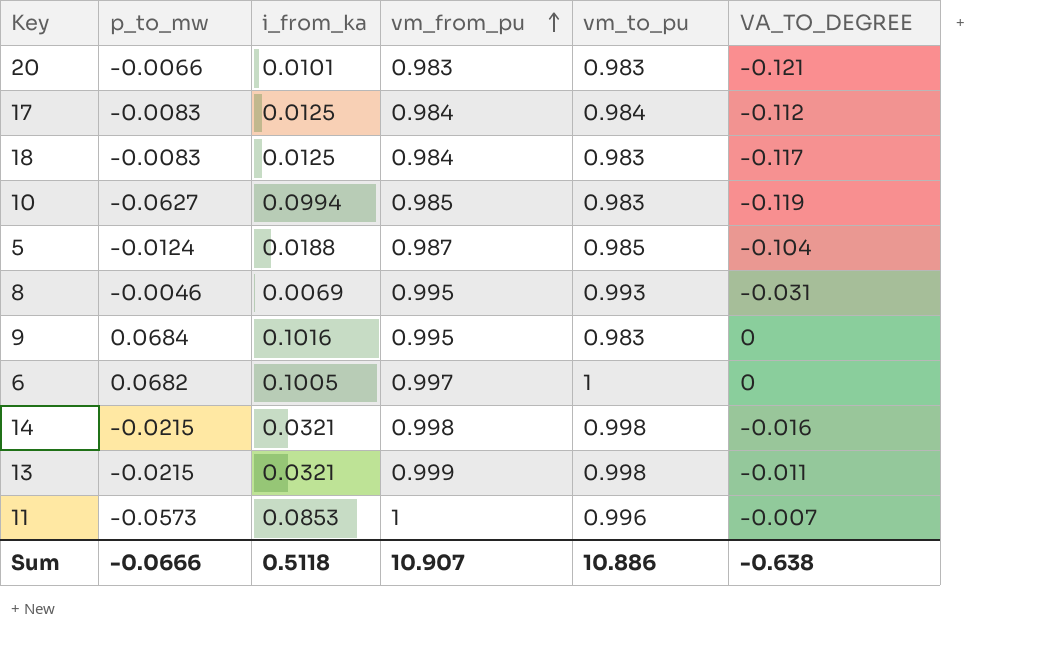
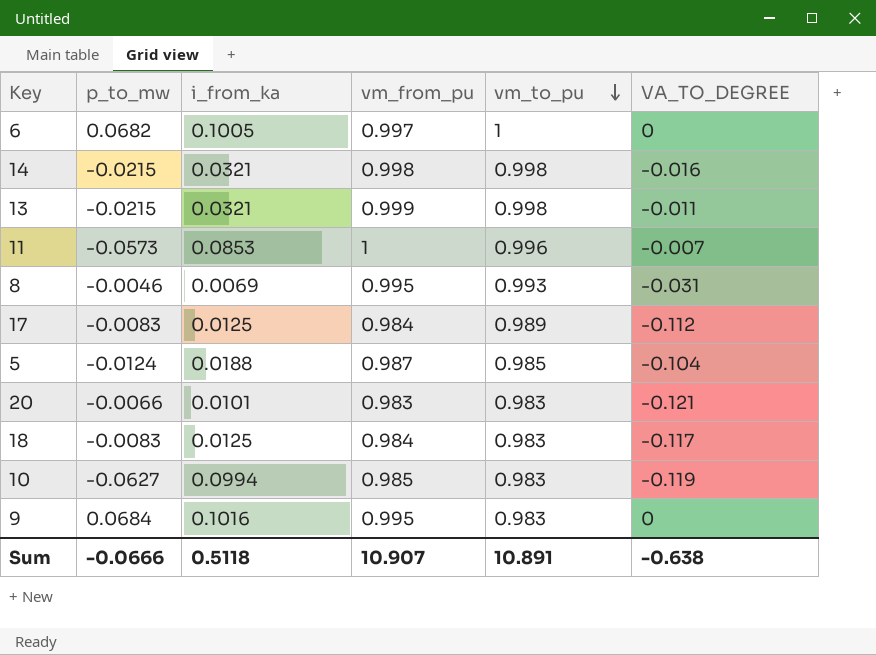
row order: vm_from_pu ascending -> vm_to_pu descending
17 | vm_to_pu: 0.984 -> 0.989
Sum | vm_to_pu: 10.886 -> 10.891

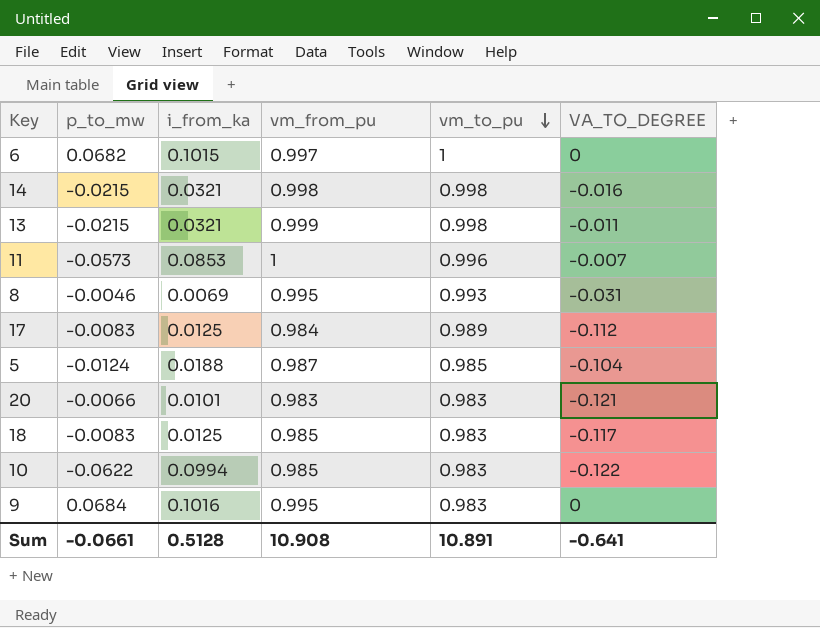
6 | i_from_ka: 0.1005 -> 0.1015
18 | vm_from_pu: 0.984 -> 0.985
10 | p_to_mw: -0.0627 -> -0.0622
10 | VA_TO_DEGREE: -0.119 -> -0.122
Sum | p_to_mw: -0.0666 -> -0.0661
Sum | i_from_ka: 0.5118 -> 0.5128
Sum | vm_from_pu: 10.907 -> 10.908
Sum | VA_TO_DEGREE: -0.638 -> -0.641

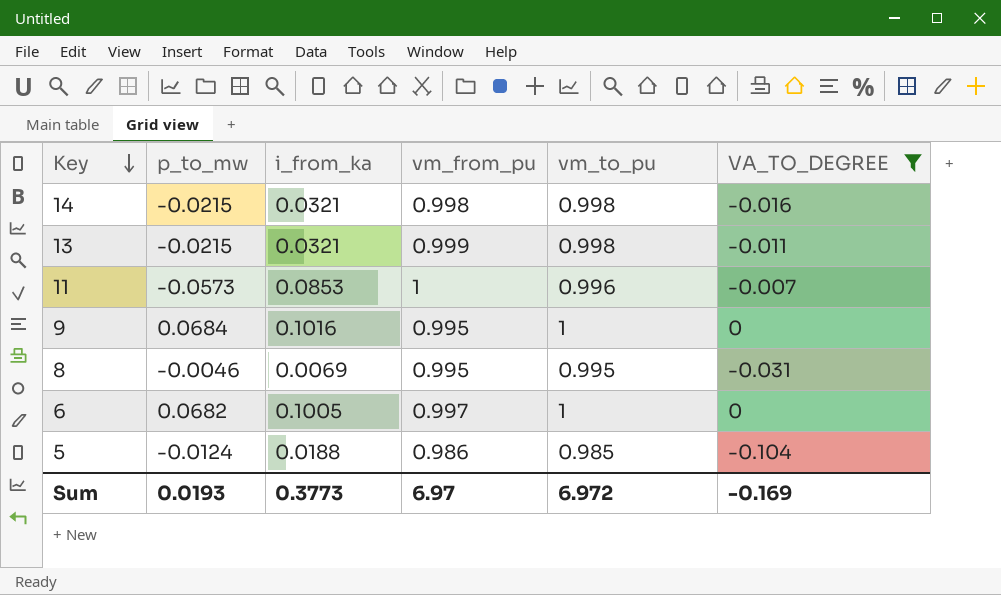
filter: none -> VA_TO_DEGREE >= -0.104
row order: vm_to_pu descending -> Key descending
9 | vm_to_pu: 0.983 -> 1
8 | vm_to_pu: 0.993 -> 0.995
6 | i_from_ka: 0.1015 -> 0.1005
5 | vm_from_pu: 0.987 -> 0.986
Sum | p_to_mw: -0.0661 -> 0.0193
Sum | i_from_ka: 0.5128 -> 0.3773
Sum | vm_from_pu: 10.908 -> 6.97
Sum | vm_to_pu: 10.891 -> 6.972
Sum | VA_TO_DEGREE: -0.641 -> -0.169

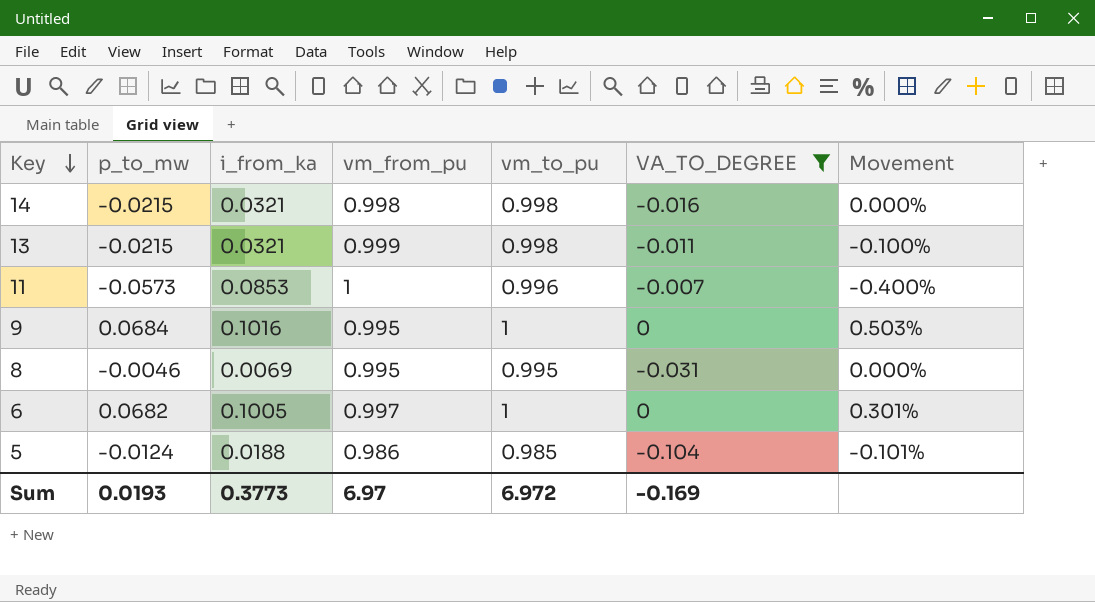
column Movement | formula: none -> ([vm_to_pu] - [vm_from_pu]) / [vm_from_pu]

